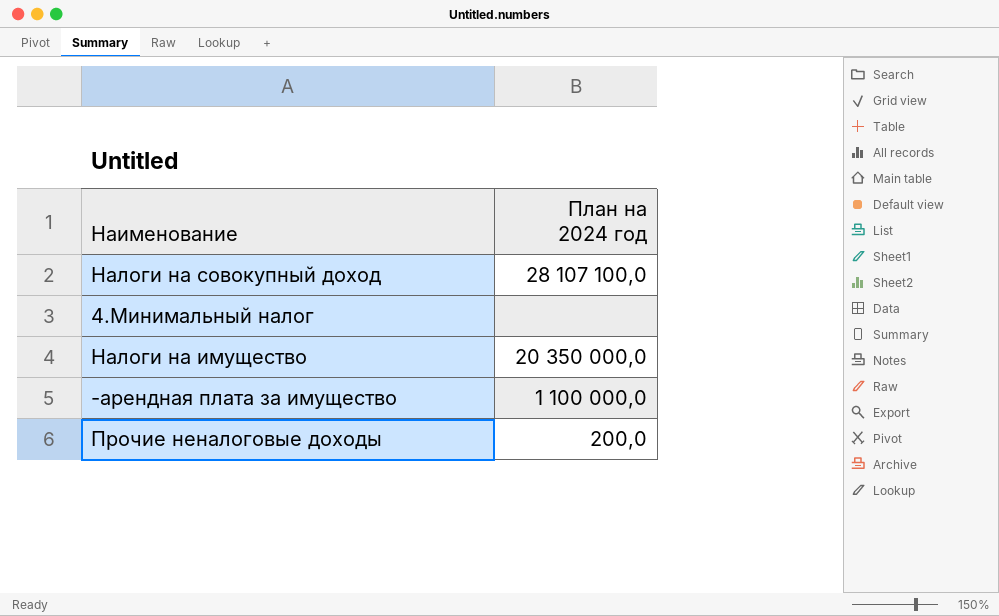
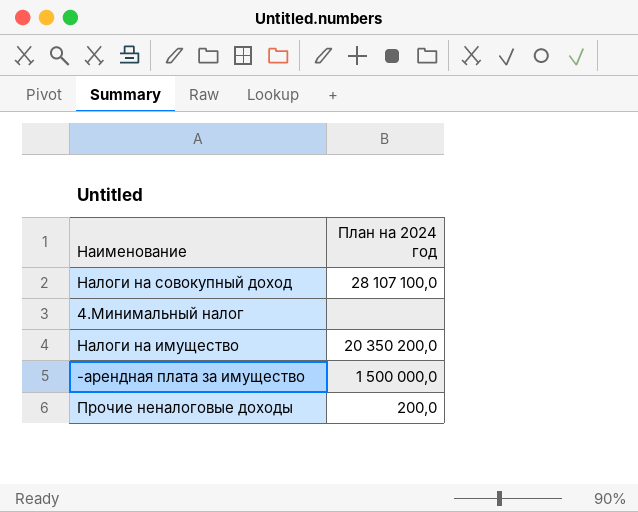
Налоги на имущество | План на 2024 год: 20 350 000,0 -> 20 350 200,0
-арендная плата за имущество | План на 2024 год: 1 100 000,0 -> 1 500 000,0

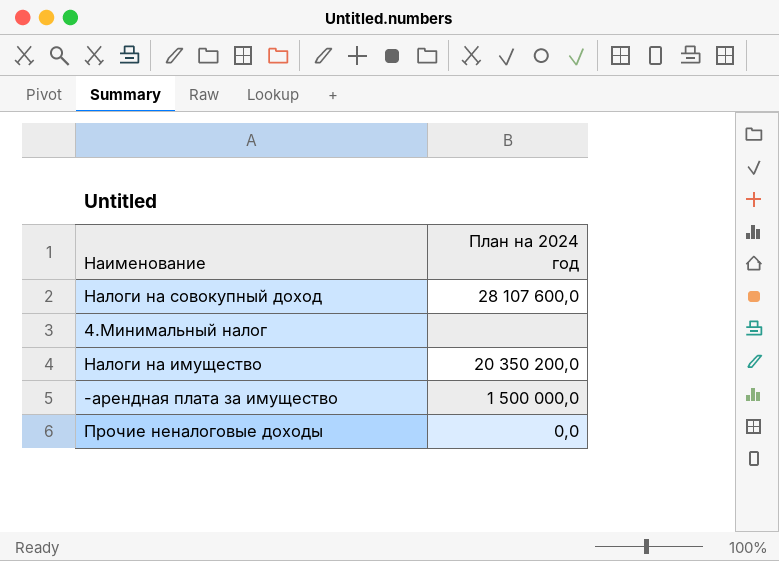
Налоги на совокупный доход | План на 2024 год: 28 107 100,0 -> 28 107 600,0
Прочие неналоговые доходы | План на 2024 год: 200,0 -> 0,0

